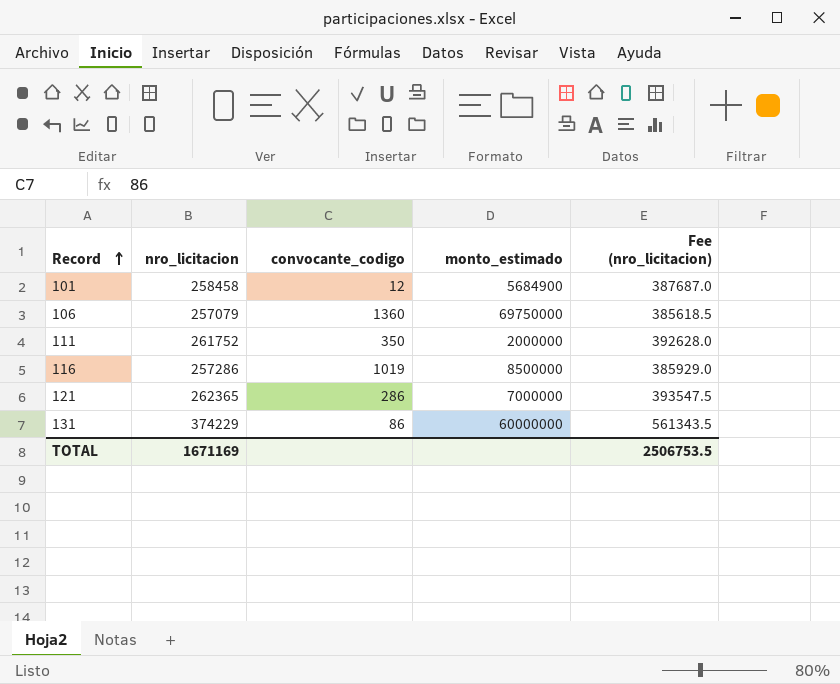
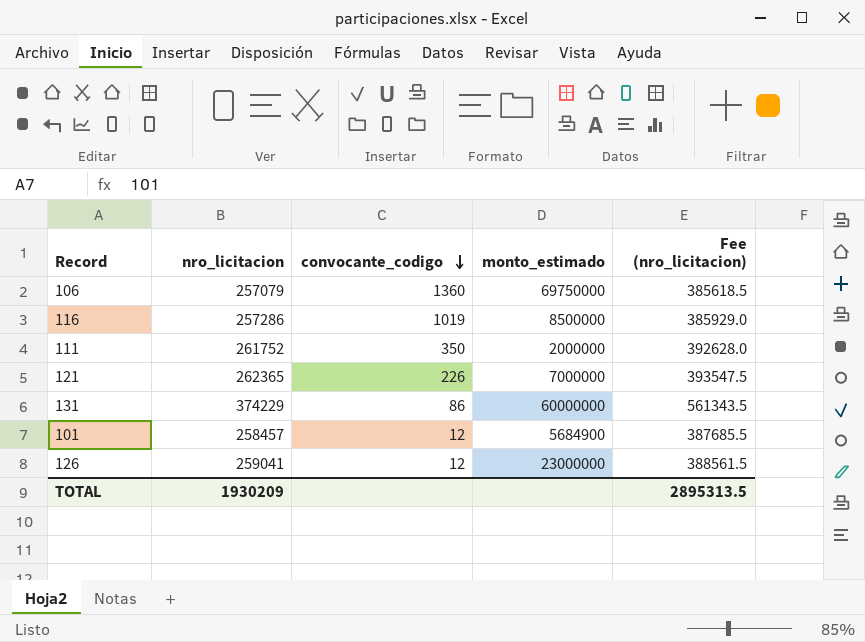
row order: Record ascending -> convocante_codigo descending
121 | convocante_codigo: 286 -> 226
101 | nro_licitacion: 258458 -> 258457
101 | Fee (nro_licitacion): 387687.0 -> 387685.5
row 126: none -> 259041 | 12 | 23000000 | 388561.5
TOTAL | nro_licitacion: 1671169 -> 1930209
TOTAL | Fee (nro_licitacion): 2506753.5 -> 2895313.5

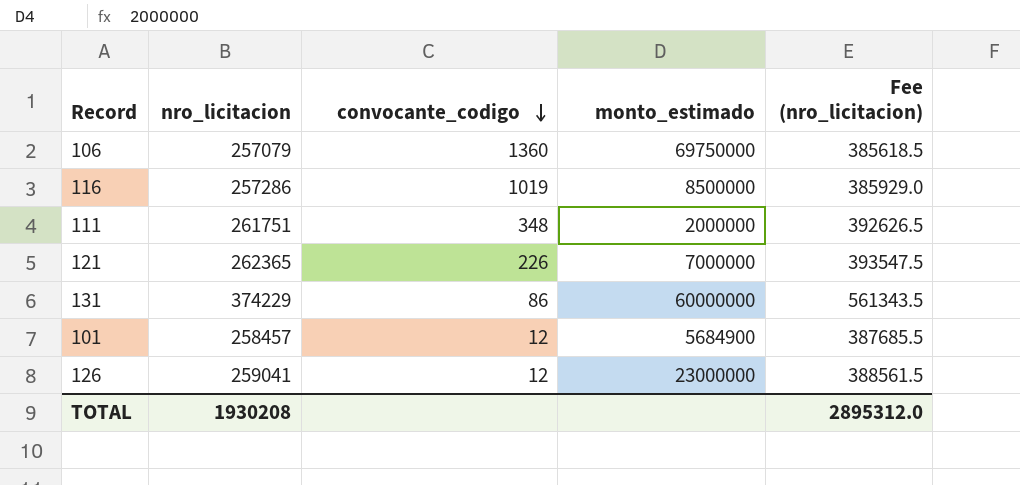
111 | nro_licitacion: 261752 -> 261751
111 | convocante_codigo: 350 -> 348
111 | Fee (nro_licitacion): 392628.0 -> 392626.5
TOTAL | nro_licitacion: 1930209 -> 1930208
TOTAL | Fee (nro_licitacion): 2895313.5 -> 2895312.0

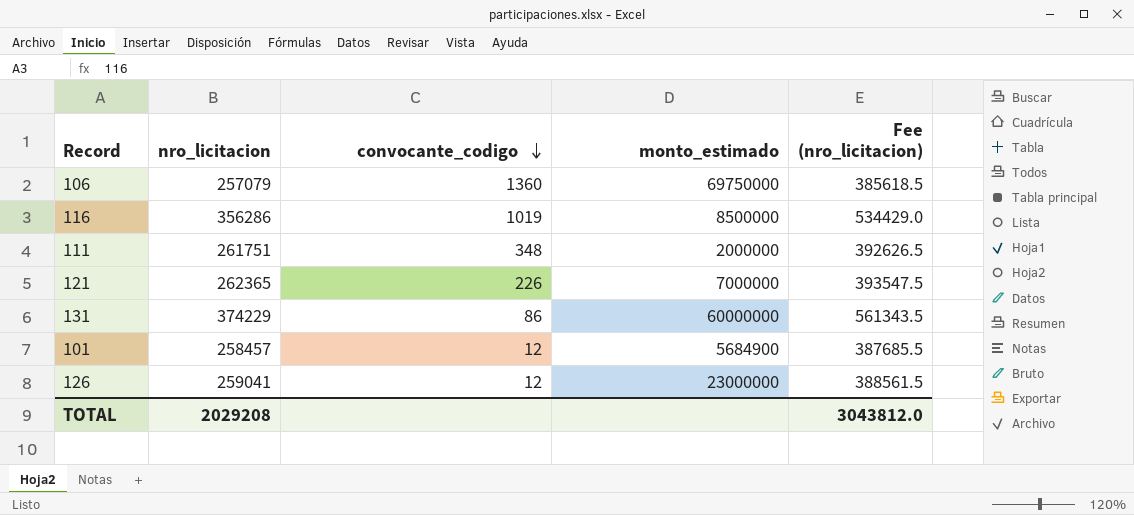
116 | nro_licitacion: 257286 -> 356286
116 | Fee (nro_licitacion): 385929.0 -> 534429.0
TOTAL | nro_licitacion: 1930208 -> 2029208
TOTAL | Fee (nro_licitacion): 2895312.0 -> 3043812.0

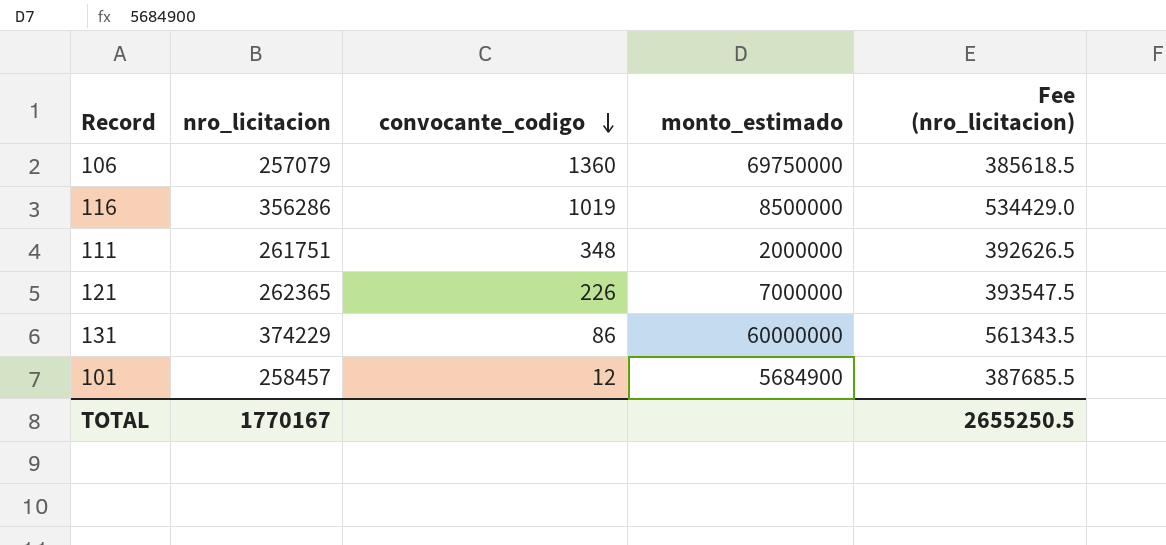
row 126: 259041 | 12 | 23000000 | 388561.5 -> none
TOTAL | nro_licitacion: 2029208 -> 1770167
TOTAL | Fee (nro_licitacion): 3043812.0 -> 2655250.5

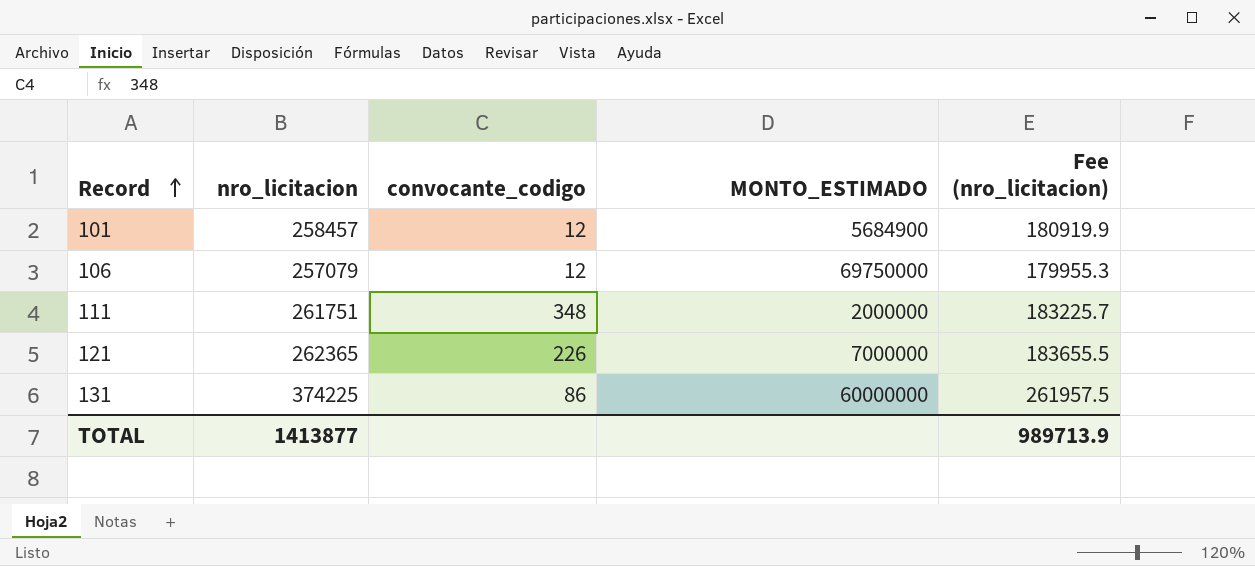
row order: convocante_codigo descending -> Record ascending
column name: monto_estimado -> MONTO_ESTIMADO
column Fee (nro_licitacion) | formula: [nro_licitacion] * 1.5 -> [nro_licitacion] * 0.7
row 116: 356286 | 1019 | 8500000 | 534429.0 -> none
106 | convocante_codigo: 1360 -> 12
131 | nro_licitacion: 374229 -> 374225
TOTAL | nro_licitacion: 1770167 -> 1413877
TOTAL | Fee (nro_licitacion): 2655250.5 -> 989713.9

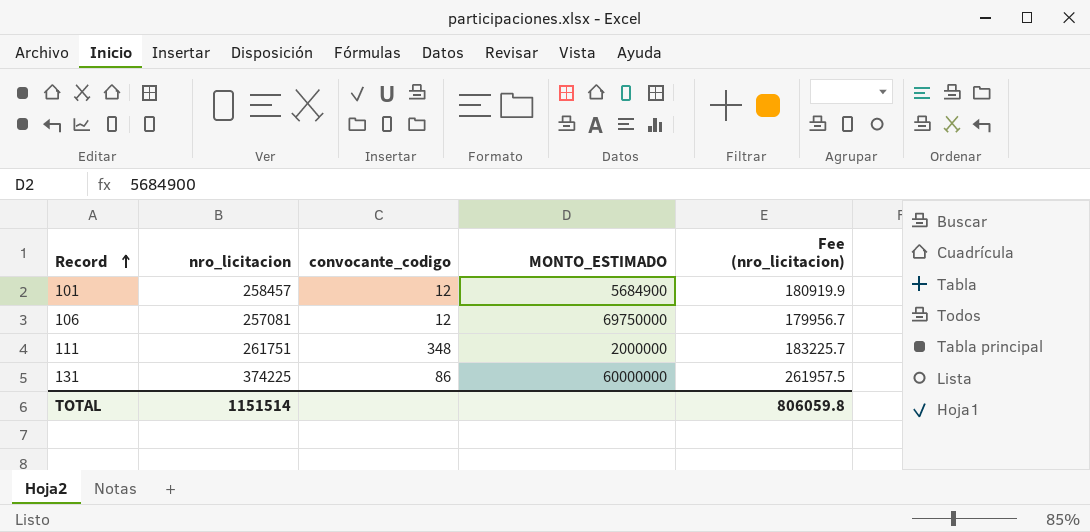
row 121: 262365 | 226 | 7000000 | 183655.5 -> none
106 | nro_licitacion: 257079 -> 257081
106 | Fee (nro_licitacion): 179955.3 -> 179956.7
TOTAL | nro_licitacion: 1413877 -> 1151514
TOTAL | Fee (nro_licitacion): 989713.9 -> 806059.8

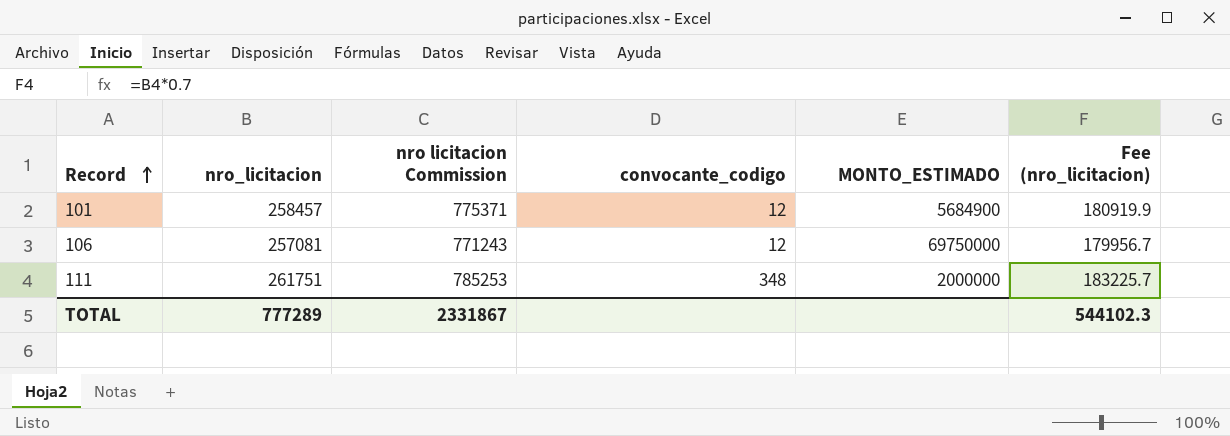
column nro licitacion Commission | formula: none -> [nro_licitacion] * 3
row 131: 374225 | 86 | 60000000 | 261957.5 -> none
TOTAL | nro_licitacion: 1151514 -> 777289
TOTAL | Fee (nro_licitacion): 806059.8 -> 544102.3

